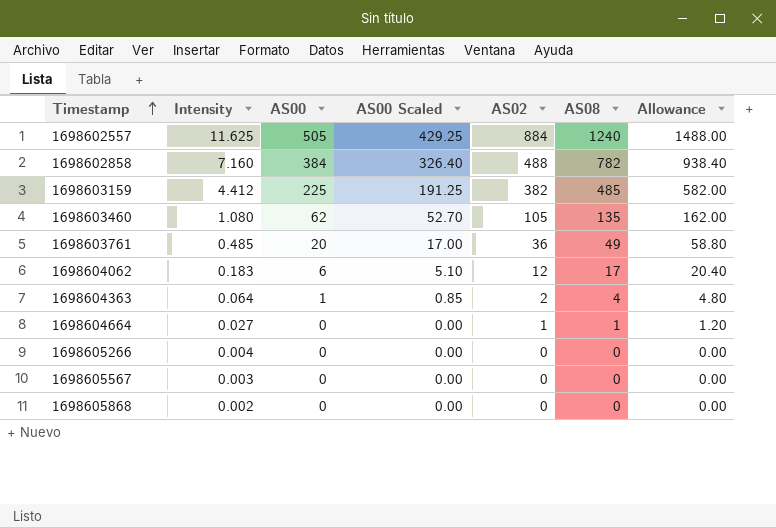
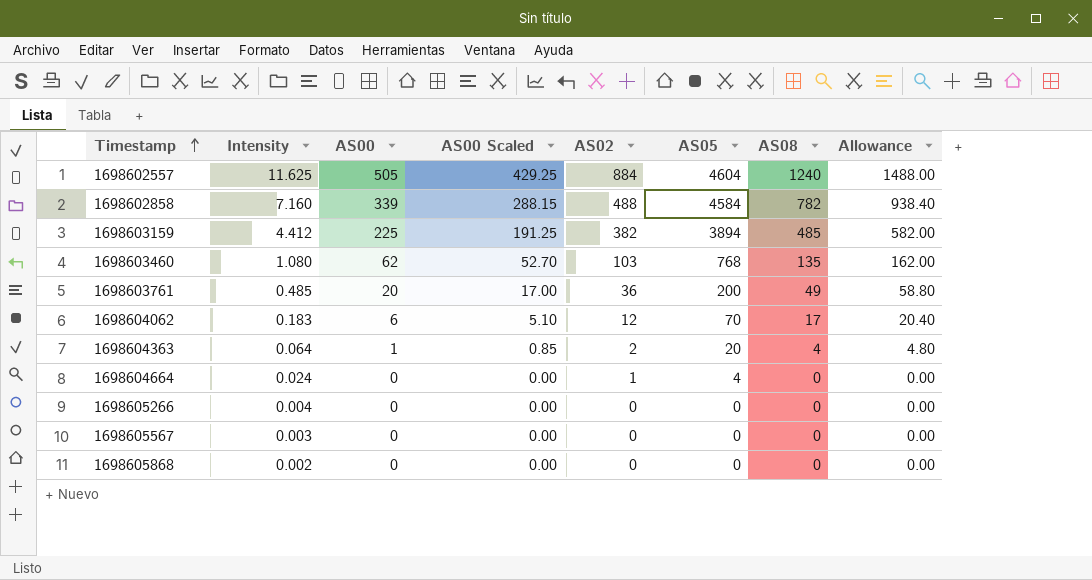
column AS05 | position: none -> 6
1698602858 | AS00: 384 -> 339
1698602858 | AS00 Scaled: 326.40 -> 288.15
1698603460 | AS02: 105 -> 103
1698604664 | Intensity: 0.027 -> 0.024
1698604664 | AS08: 1 -> 0
1698604664 | Allowance: 1.20 -> 0.00

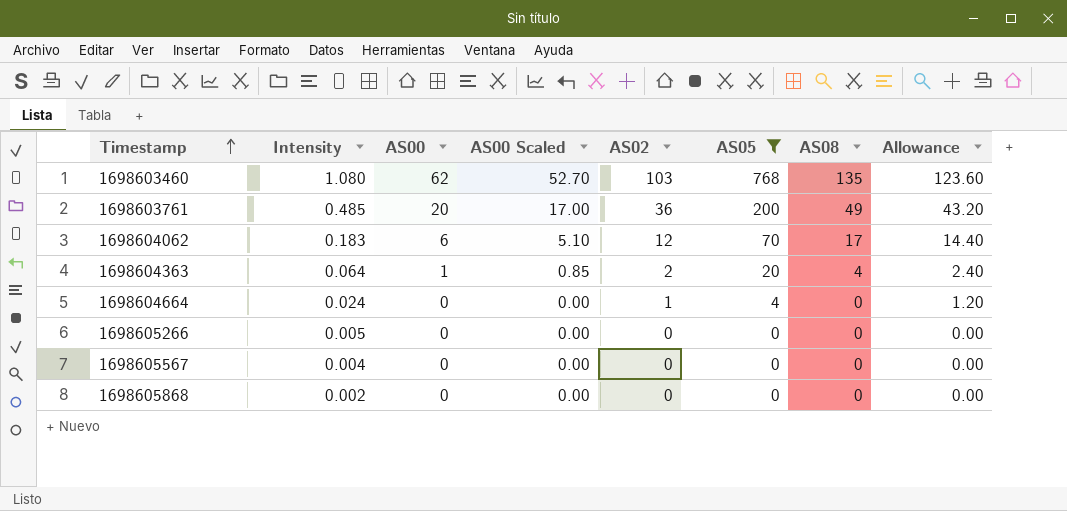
filter: none -> AS05 <= 768
column Allowance | formula: [AS08] * 1.2 -> [AS02] * 1.2
1698605266 | Intensity: 0.004 -> 0.005
1698605567 | Intensity: 0.003 -> 0.004

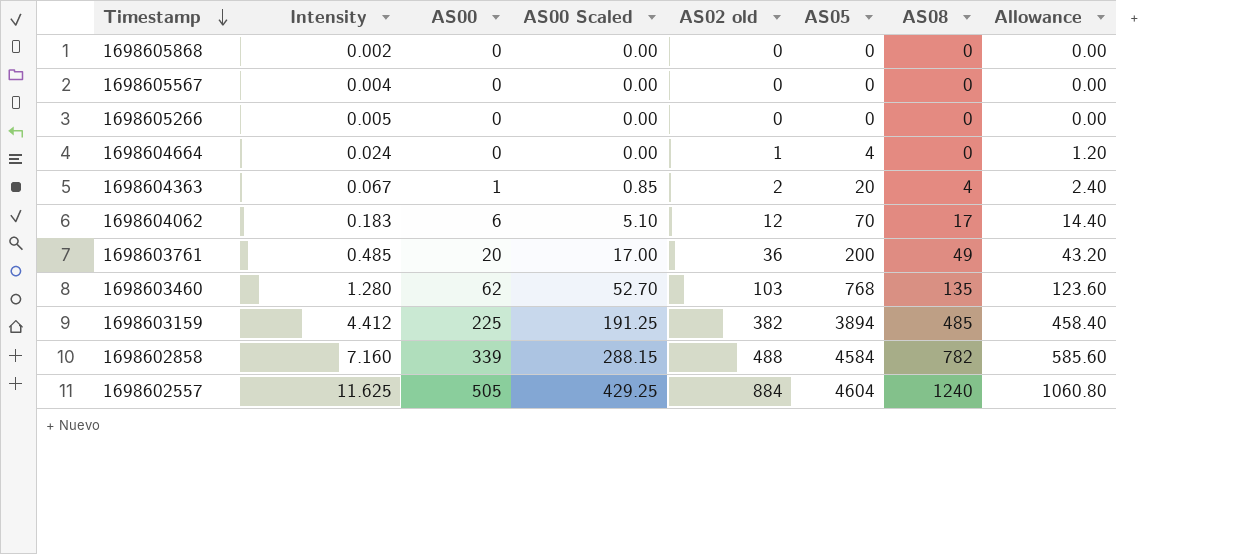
filter: AS05 <= 768 -> none
row order: Timestamp ascending -> Timestamp descending
column name: AS02 -> AS02 old
1698604363 | Intensity: 0.064 -> 0.067
1698603460 | Intensity: 1.080 -> 1.280

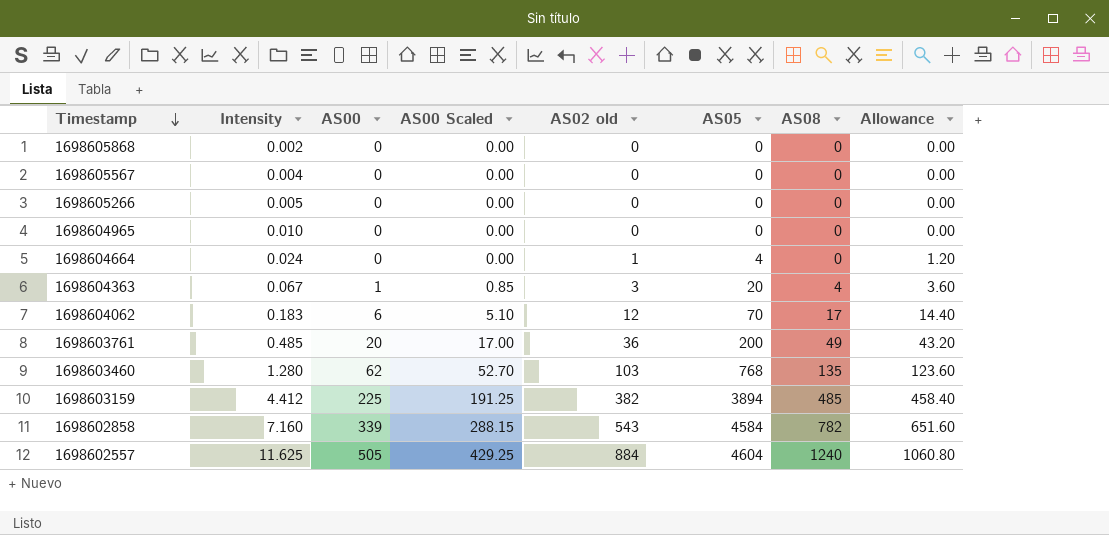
row 1698604965: none -> 0.010 | 0 | 0.00 | 0 | 0 | 0 | 0.00
1698604363 | AS02 old: 2 -> 3
1698604363 | Allowance: 2.40 -> 3.60
1698602858 | AS02 old: 488 -> 543
1698602858 | Allowance: 585.60 -> 651.60

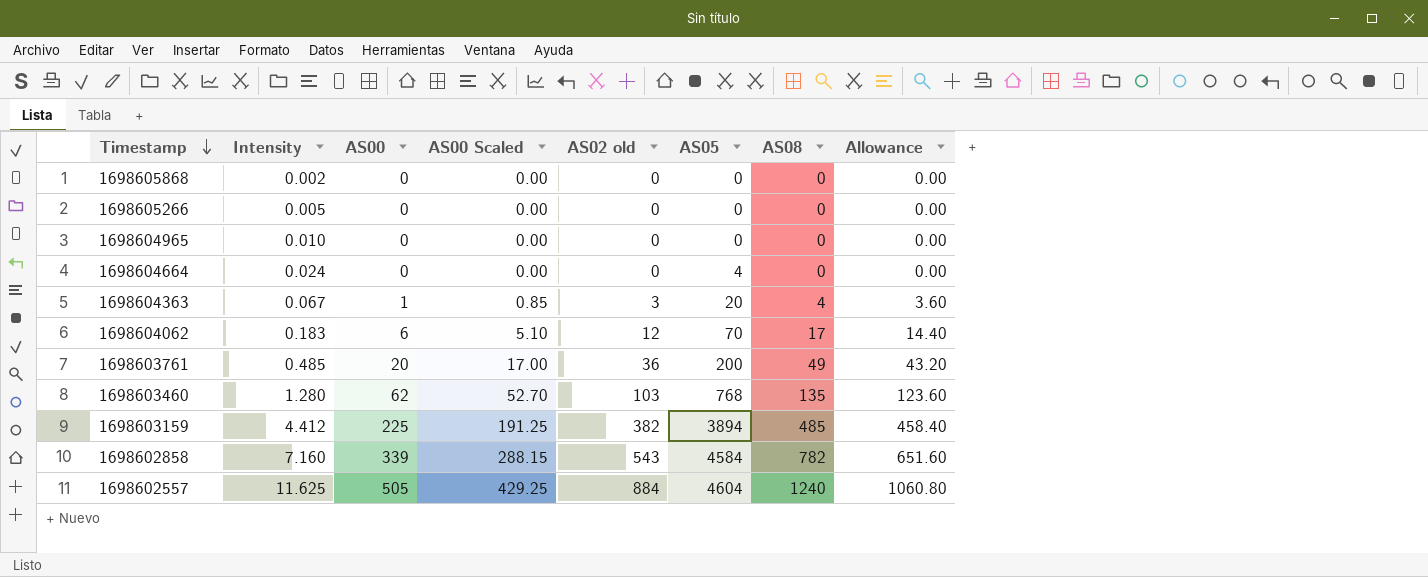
row 1698605567: 0.004 | 0 | 0.00 | 0 | 0 | 0 | 0.00 -> none
1698604664 | AS02 old: 1 -> 0
1698604664 | Allowance: 1.20 -> 0.00

